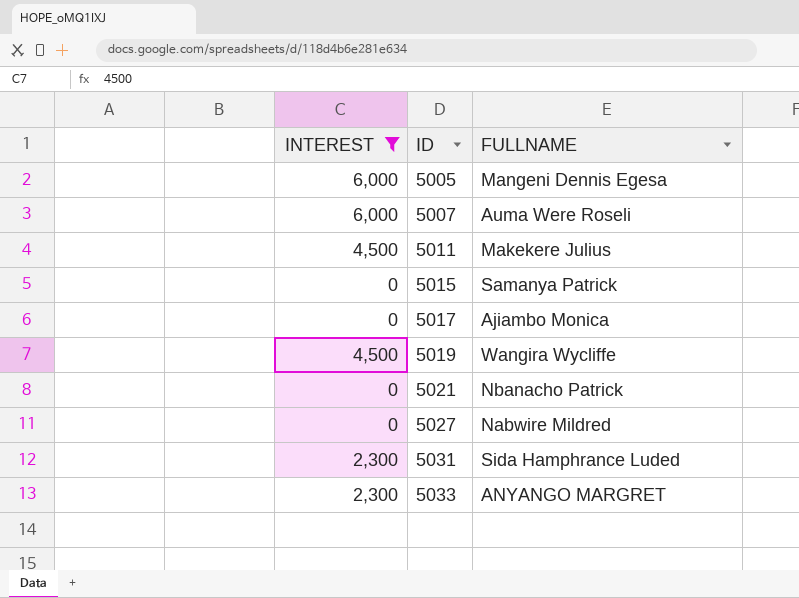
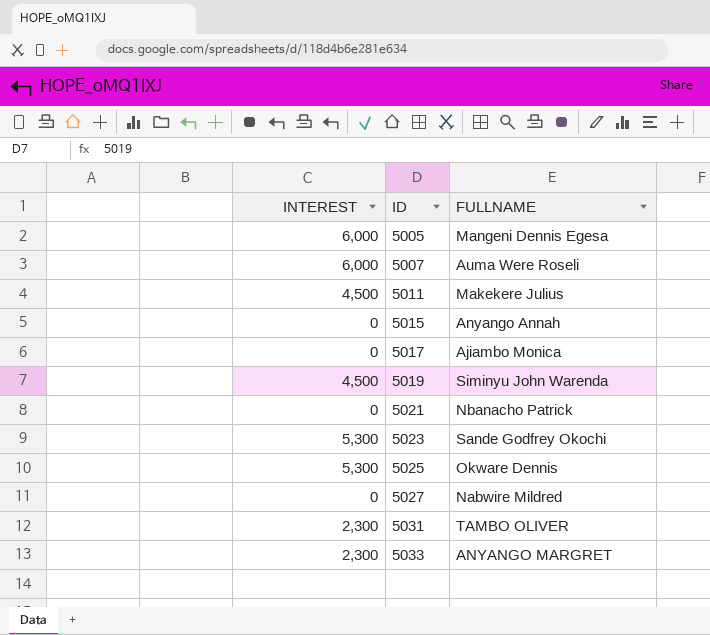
filter: INTEREST != 5,300 -> none
5015 | FULLNAME: Samanya Patrick -> Anyango Annah
5019 | FULLNAME: Wangira Wycliffe -> Siminyu John Warenda
5031 | FULLNAME: Sida Hamphrance Luded -> TAMBO OLIVER

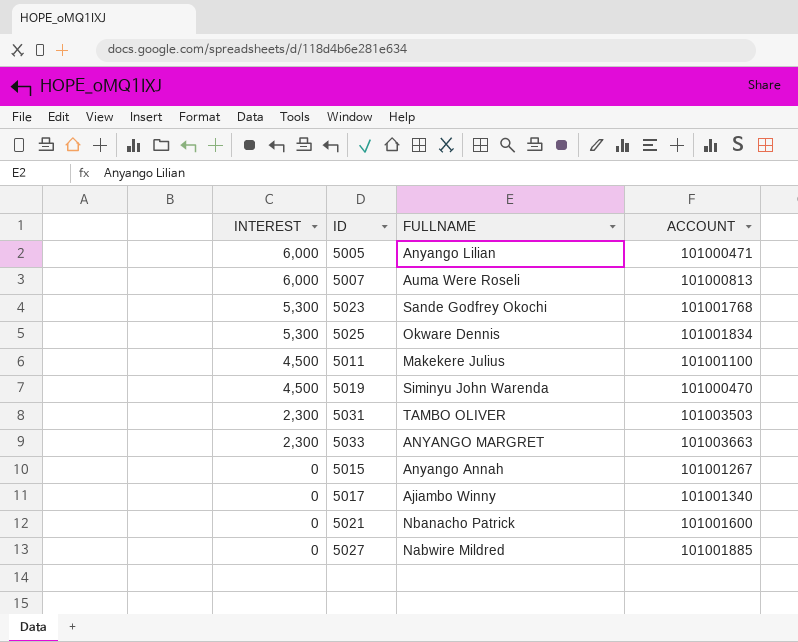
row order: ID ascending -> INTEREST descending
column ACCOUNT | position: none -> 4
5005 | FULLNAME: Mangeni Dennis Egesa -> Anyango Lilian
5017 | FULLNAME: Ajiambo Monica -> Ajiambo Winny

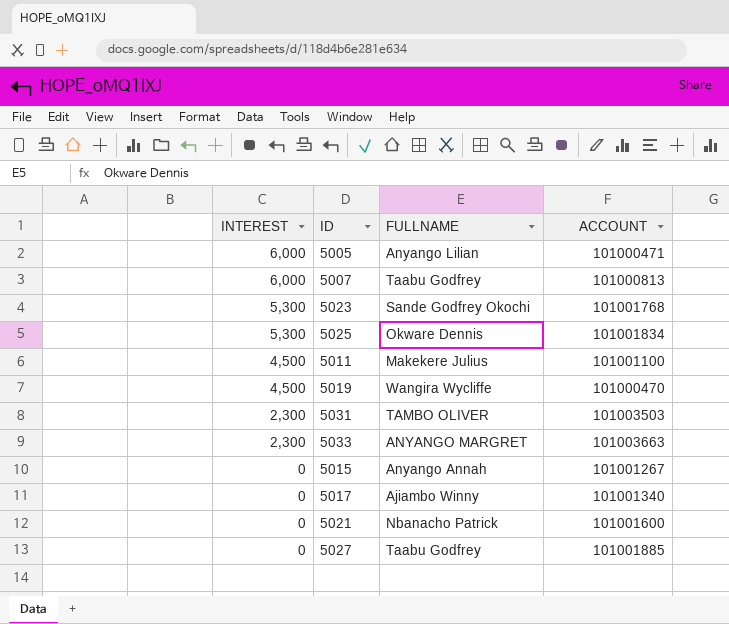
5007 | FULLNAME: Auma Were Roseli -> Taabu Godfrey
5019 | FULLNAME: Siminyu John Warenda -> Wangira Wycliffe
5027 | FULLNAME: Nabwire Mildred -> Taabu Godfrey

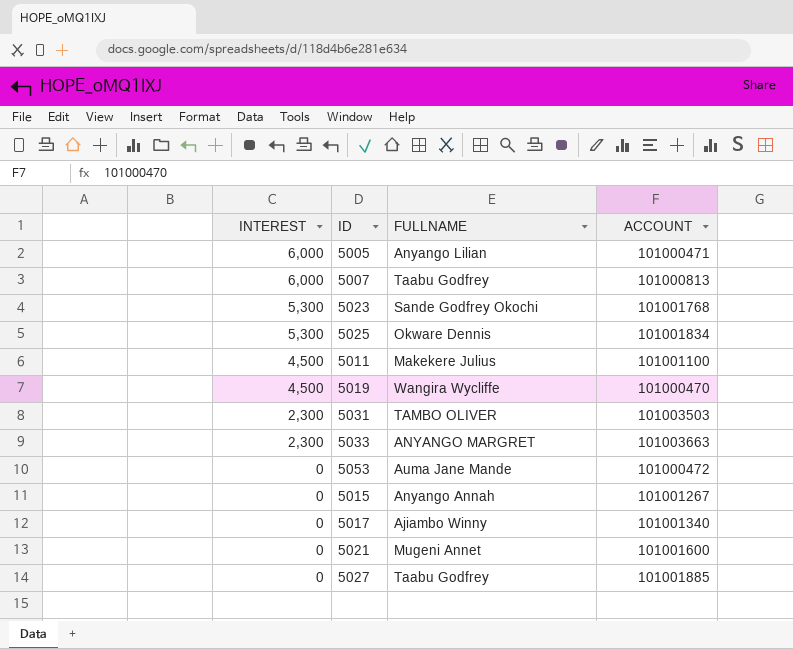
row 5053: none -> 0 | Auma Jane Mande | 101000472
5021 | FULLNAME: Nbanacho Patrick -> Mugeni Annet

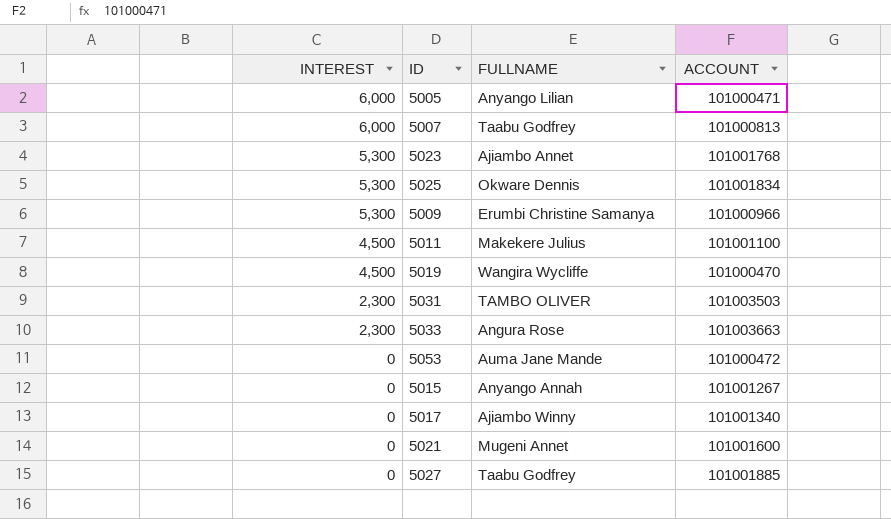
5023 | FULLNAME: Sande Godfrey Okochi -> Ajiambo Annet
row 5009: none -> 5,300 | Erumbi Christine Samanya | 101000966
5033 | FULLNAME: ANYANGO MARGRET -> Angura Rose

